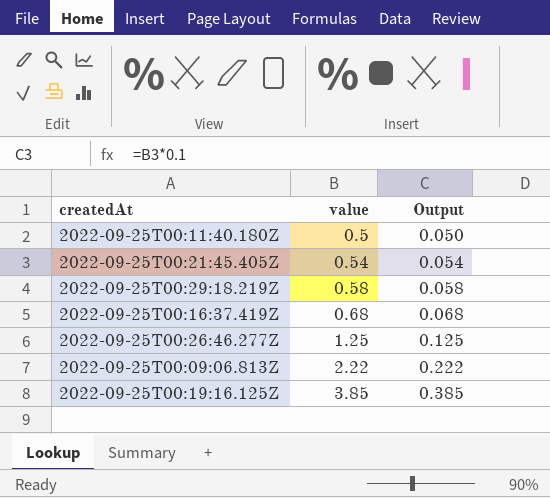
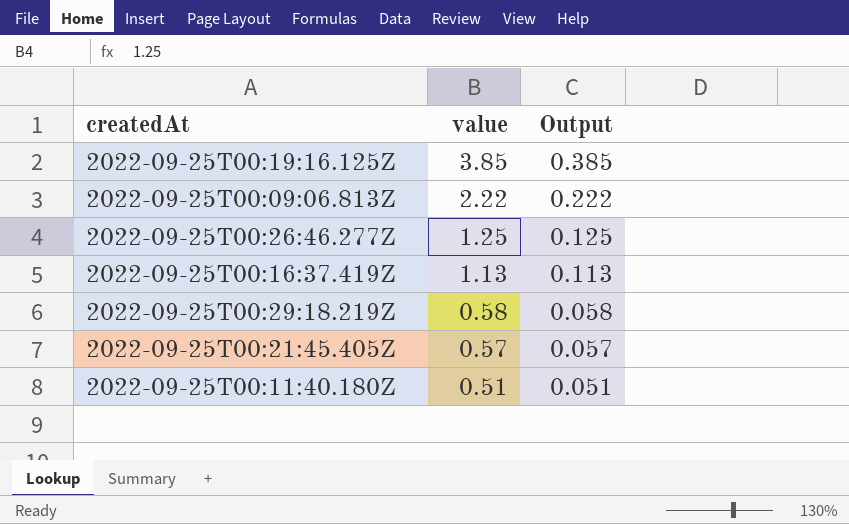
row order: value ascending -> value descending
2022-09-25T00:16:37.419Z | value: 0.68 -> 1.13
2022-09-25T00:16:37.419Z | Output: 0.068 -> 0.113
2022-09-25T00:21:45.405Z | value: 0.54 -> 0.57
2022-09-25T00:21:45.405Z | Output: 0.054 -> 0.057
2022-09-25T00:11:40.180Z | value: 0.5 -> 0.51
2022-09-25T00:11:40.180Z | Output: 0.050 -> 0.051

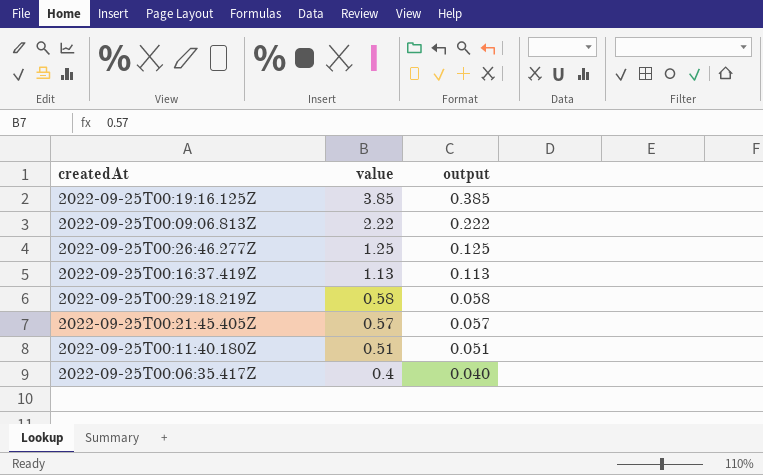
column name: Output -> output
row 2022-09-25T00:06:35.417Z: none -> 0.4 | 0.040

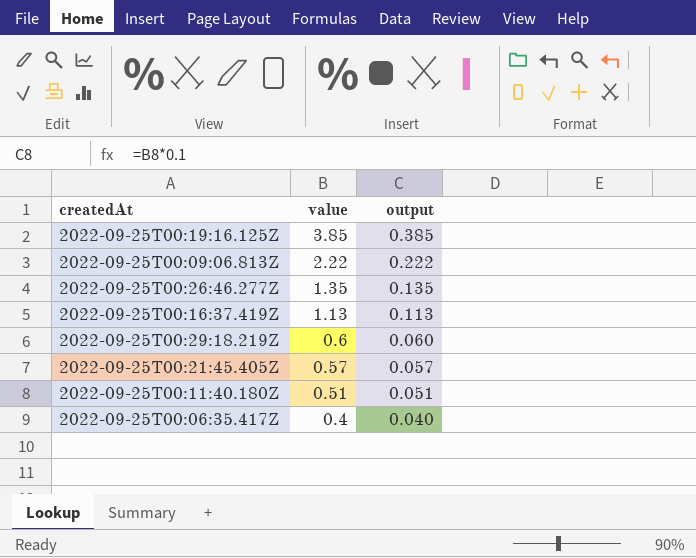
2022-09-25T00:26:46.277Z | value: 1.25 -> 1.35
2022-09-25T00:26:46.277Z | output: 0.125 -> 0.135
2022-09-25T00:29:18.219Z | value: 0.58 -> 0.6
2022-09-25T00:29:18.219Z | output: 0.058 -> 0.060

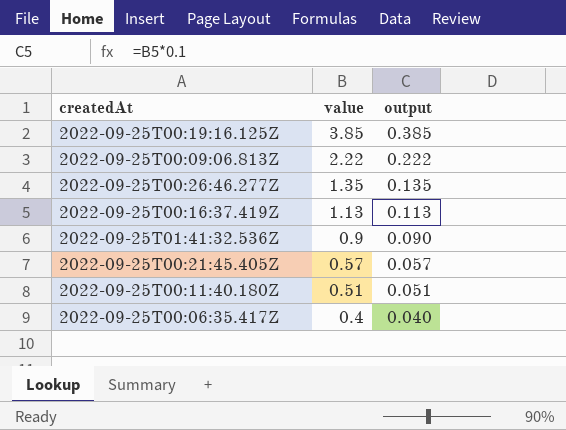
row 2022-09-25T00:29:18.219Z: 0.6 | 0.060 -> none
row 2022-09-25T01:41:32.536Z: none -> 0.9 | 0.090

